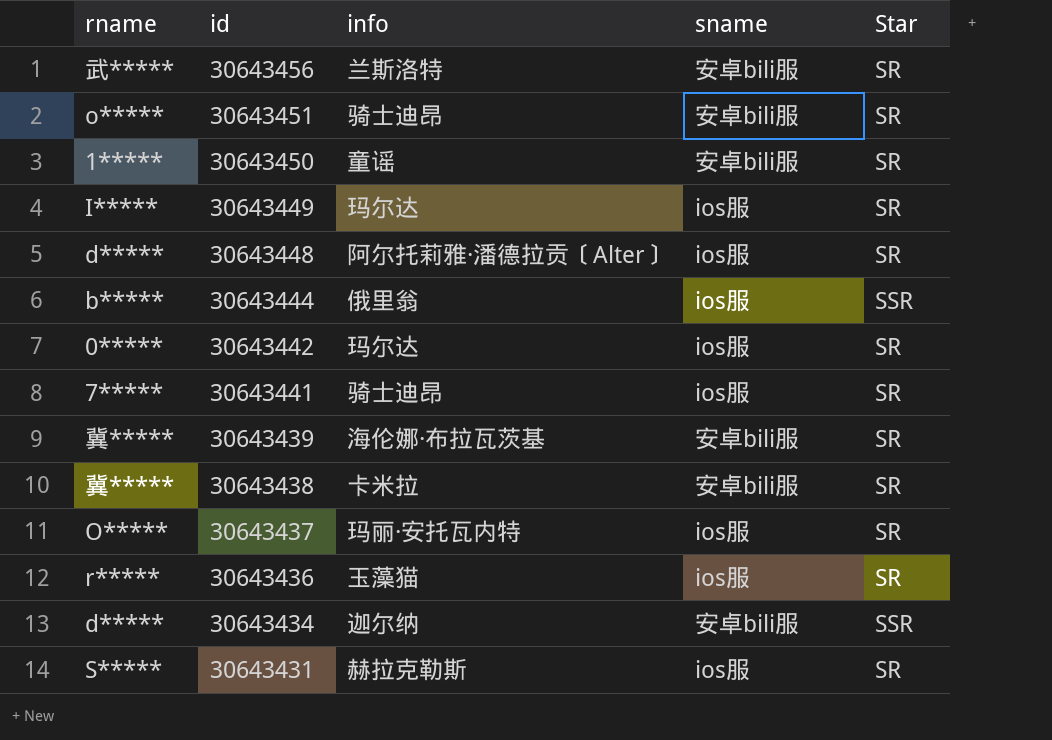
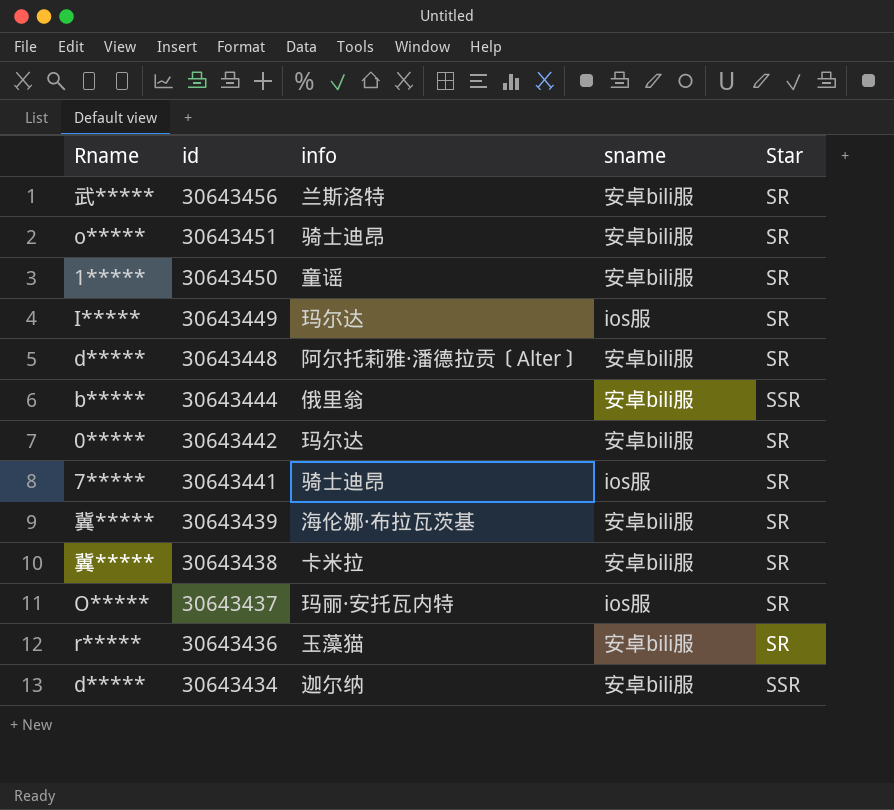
column name: rname -> Rname
row 30643431: S***** | 赫拉克勒斯 | ios服 | SR -> none
30643448 | sname: ios服 -> 安卓bili服
30643444 | sname: ios服 -> 安卓bili服
30643442 | sname: ios服 -> 安卓bili服
30643436 | sname: ios服 -> 安卓bili服

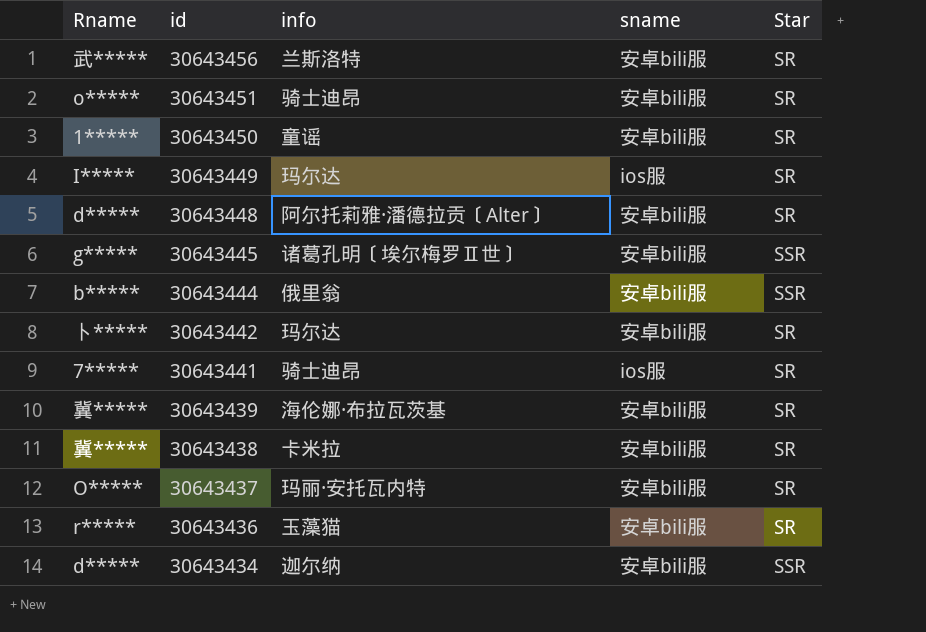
row 30643445: none -> g***** | 诸葛孔明〔埃尔梅罗Ⅱ世〕 | 安卓bili服 | SSR
30643442 | Rname: 0***** -> 卜*****
30643437 | sname: ios服 -> 安卓bili服

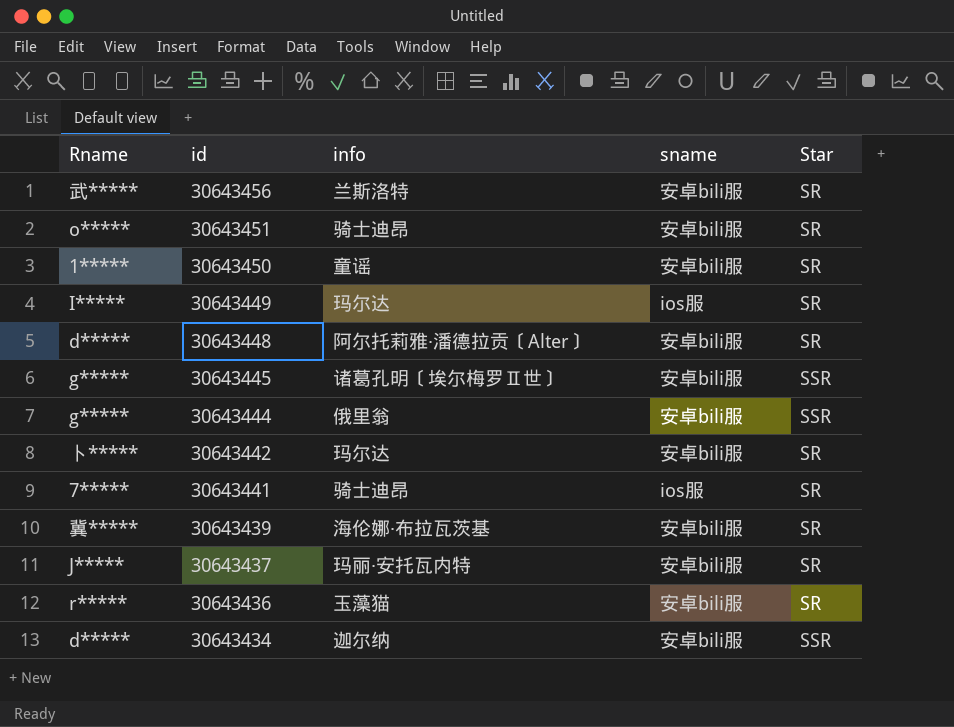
row 30643438: 冀***** | 卡米拉 | 安卓bili服 | SR -> none
30643444 | Rname: b***** -> g*****
30643437 | Rname: O***** -> J*****

